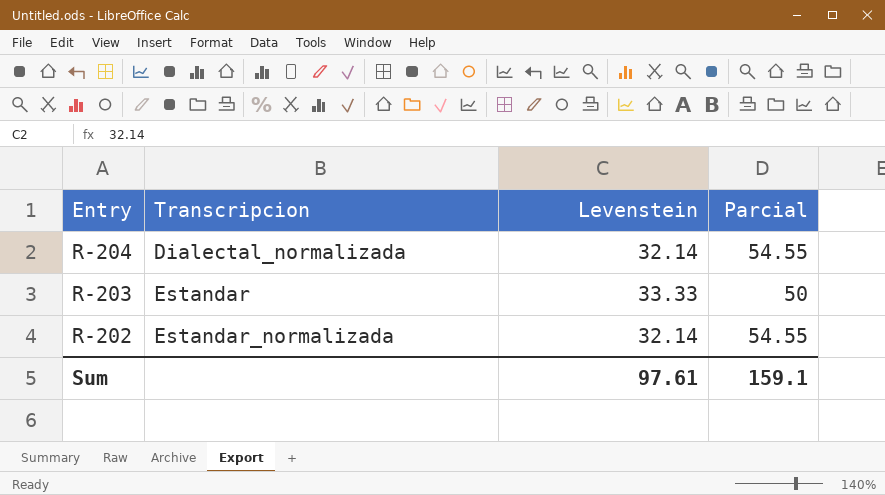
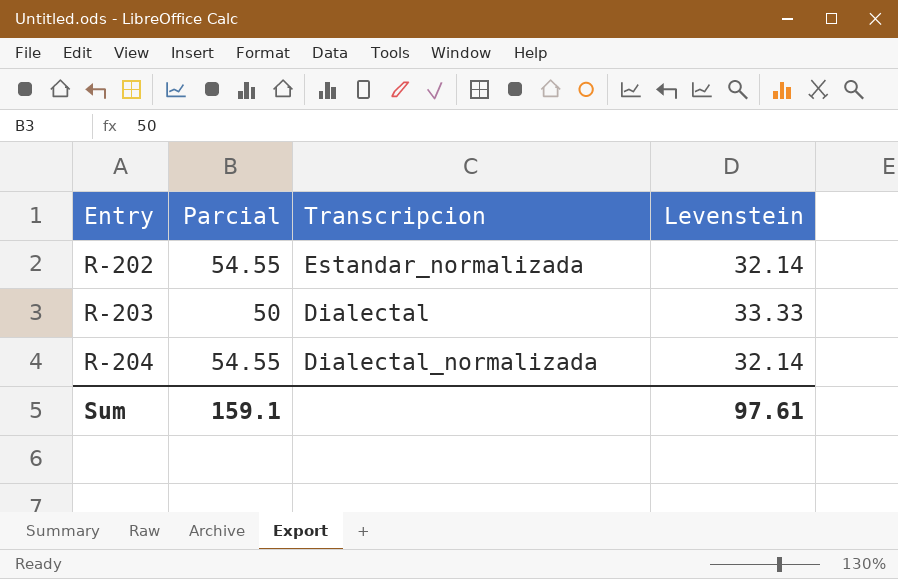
row order: Entry descending -> Entry ascending
column Parcial | position: 4 -> 2
R-203 | Transcripcion: Estandar -> Dialectal

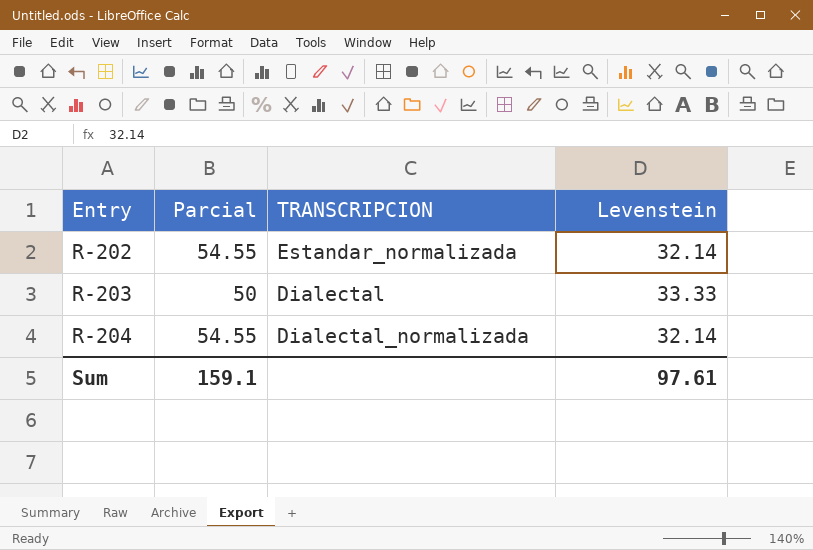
column name: Transcripcion -> TRANSCRIPCION

